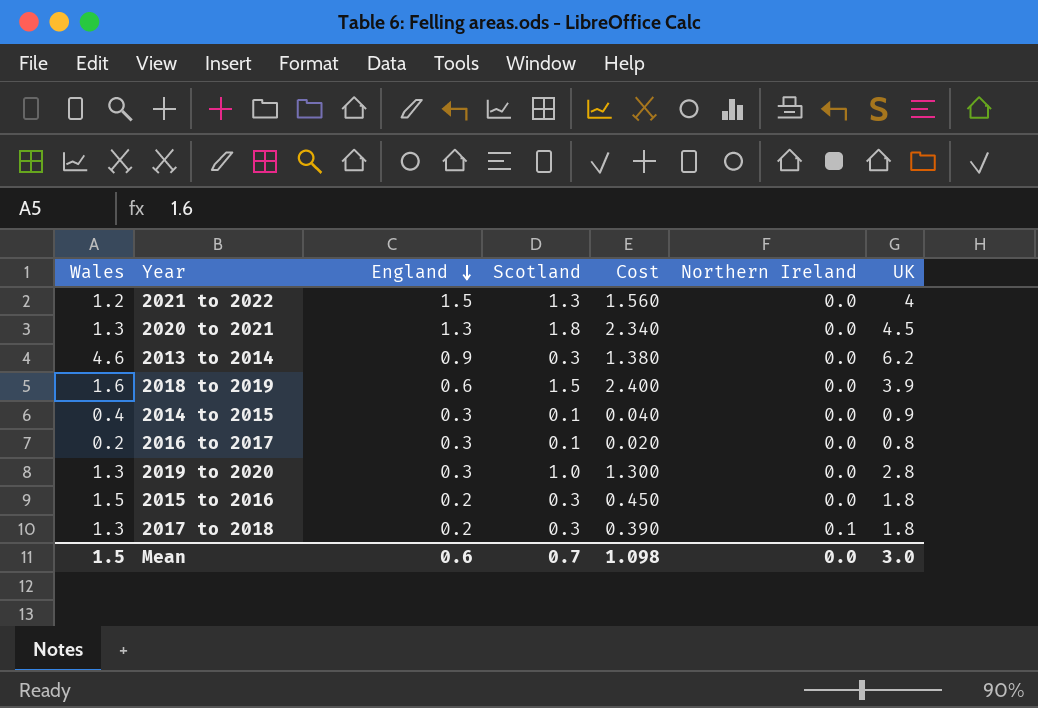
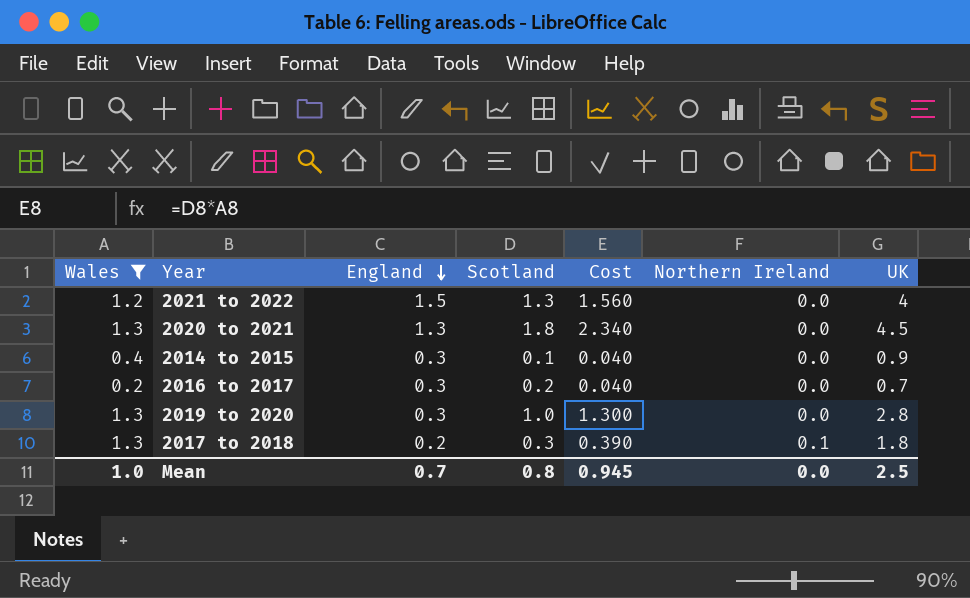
filter: none -> Wales <= 1.3
2016 to 2017 | Scotland: 0.1 -> 0.2
2016 to 2017 | Cost: 0.020 -> 0.040
2016 to 2017 | UK: 0.8 -> 0.7
Mean | Wales: 1.5 -> 1.0
Mean | England: 0.6 -> 0.7
Mean | Scotland: 0.7 -> 0.8
Mean | Cost: 1.098 -> 0.945
Mean | UK: 3.0 -> 2.5

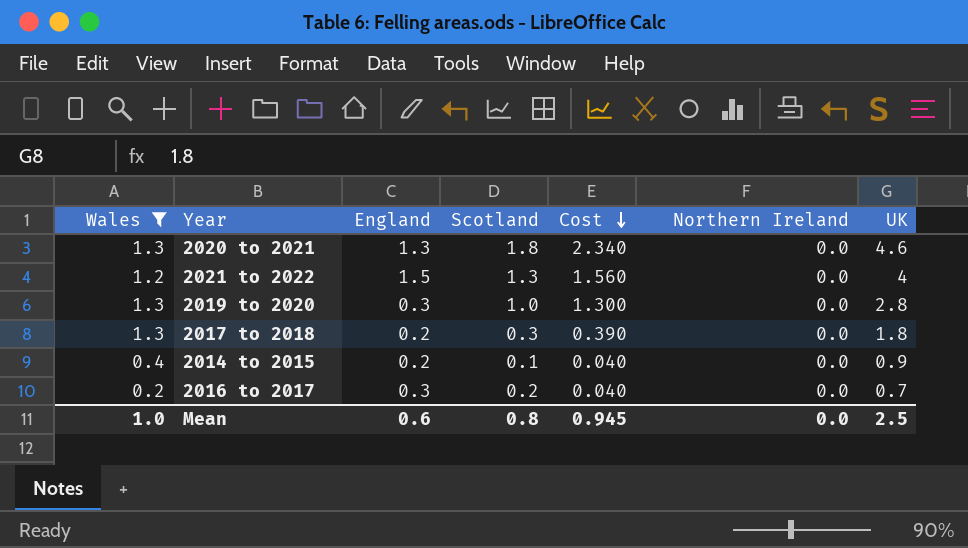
row order: England descending -> Cost descending
2020 to 2021 | UK: 4.5 -> 4.6
2017 to 2018 | Northern Ireland: 0.1 -> 0.0
2014 to 2015 | England: 0.3 -> 0.2
Mean | England: 0.7 -> 0.6

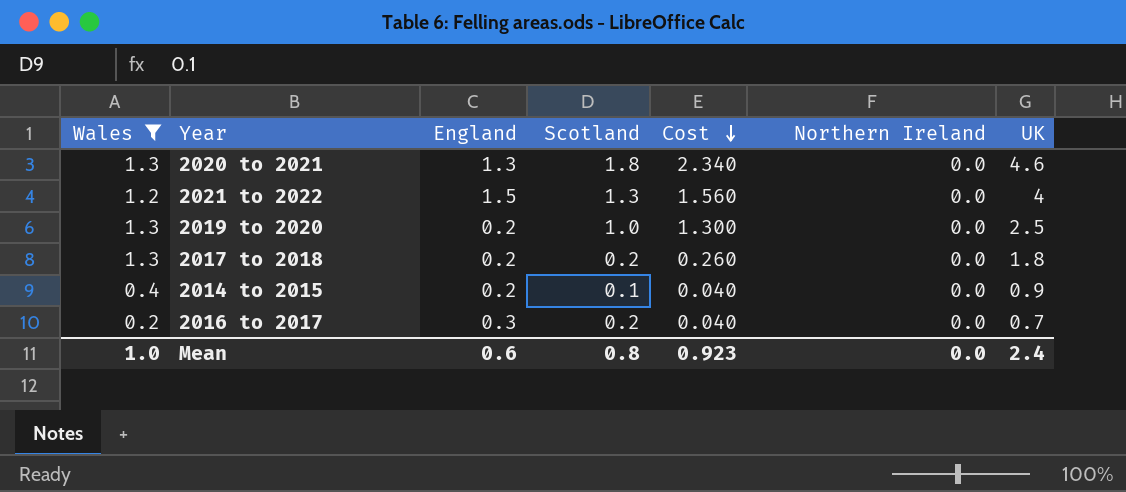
2019 to 2020 | England: 0.3 -> 0.2
2019 to 2020 | UK: 2.8 -> 2.5
2017 to 2018 | Scotland: 0.3 -> 0.2
2017 to 2018 | Cost: 0.390 -> 0.260
Mean | Cost: 0.945 -> 0.923
Mean | UK: 2.5 -> 2.4

